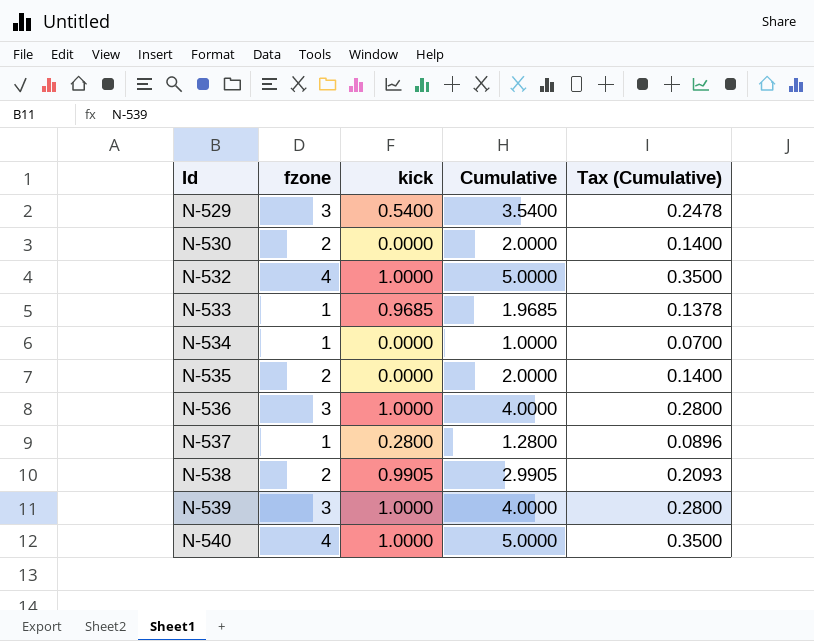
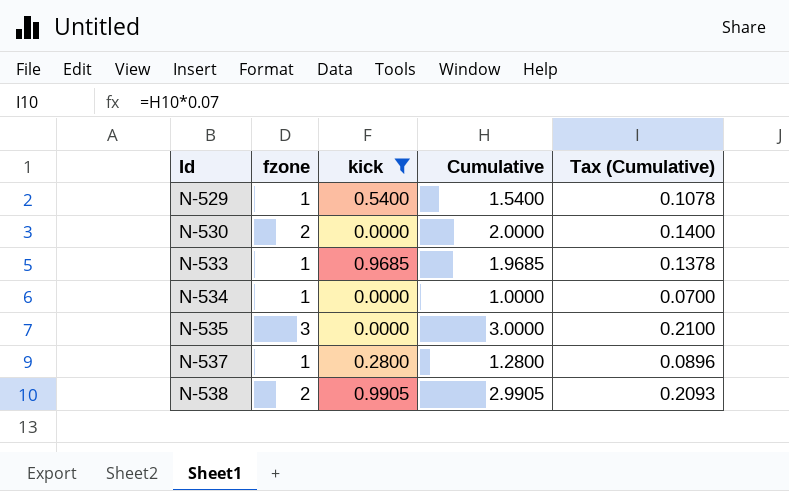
filter: none -> kick != 1.0000
N-529 | fzone: 3 -> 1
N-529 | Cumulative: 3.5400 -> 1.5400
N-529 | Tax (Cumulative): 0.2478 -> 0.1078
N-535 | fzone: 2 -> 3
N-535 | Cumulative: 2.0000 -> 3.0000
N-535 | Tax (Cumulative): 0.1400 -> 0.2100

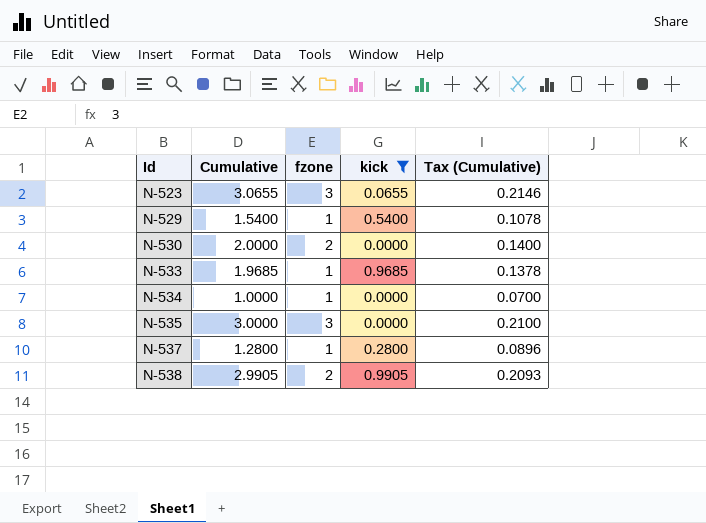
column Cumulative | position: 4 -> 2
row N-523: none -> 3.0655 | 3 | 0.0655 | 0.2146

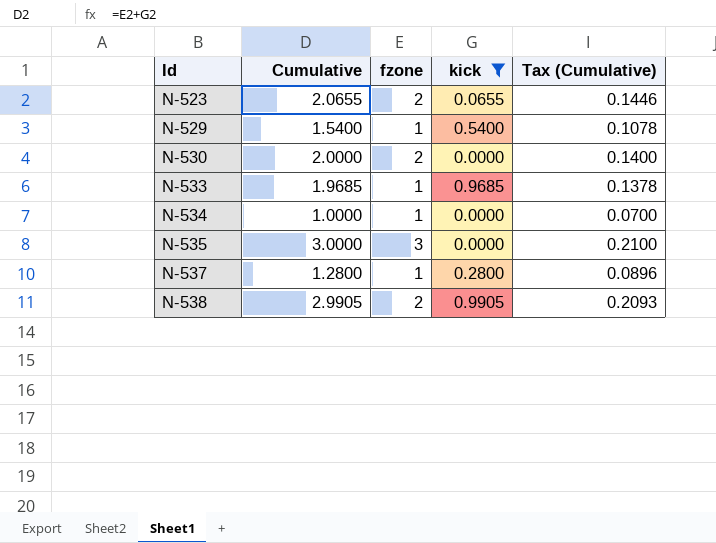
N-523 | Cumulative: 3.0655 -> 2.0655
N-523 | fzone: 3 -> 2
N-523 | Tax (Cumulative): 0.2146 -> 0.1446

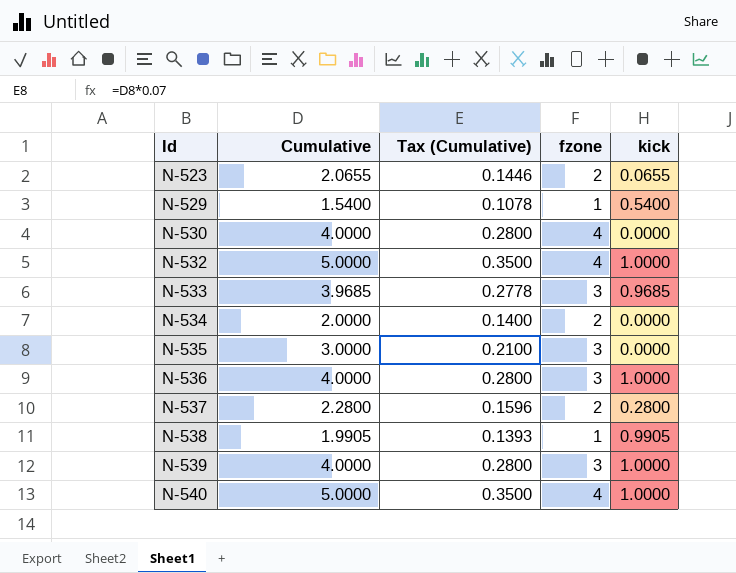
filter: kick != 1.0000 -> none
column Tax (Cumulative) | position: 5 -> 3
N-530 | Cumulative: 2.0000 -> 4.0000
N-530 | Tax (Cumulative): 0.1400 -> 0.2800
N-530 | fzone: 2 -> 4
N-533 | Cumulative: 1.9685 -> 3.9685
N-533 | Tax (Cumulative): 0.1378 -> 0.2778
N-533 | fzone: 1 -> 3
N-534 | Cumulative: 1.0000 -> 2.0000
N-534 | Tax (Cumulative): 0.0700 -> 0.1400
N-534 | fzone: 1 -> 2
N-537 | Cumulative: 1.2800 -> 2.2800
N-537 | Tax (Cumulative): 0.0896 -> 0.1596
N-537 | fzone: 1 -> 2
N-538 | Cumulative: 2.9905 -> 1.9905
N-538 | Tax (Cumulative): 0.2093 -> 0.1393
N-538 | fzone: 2 -> 1

